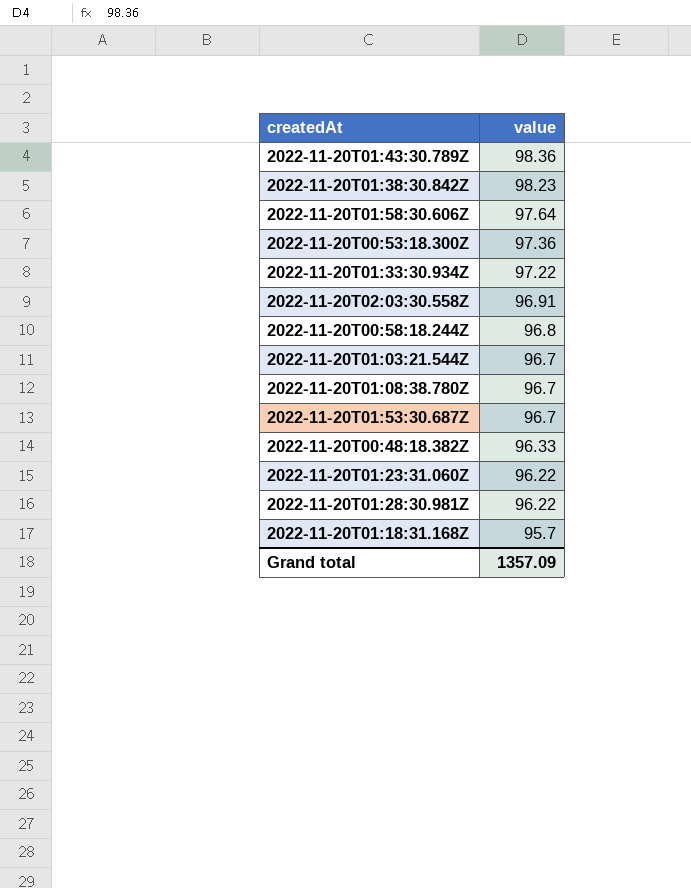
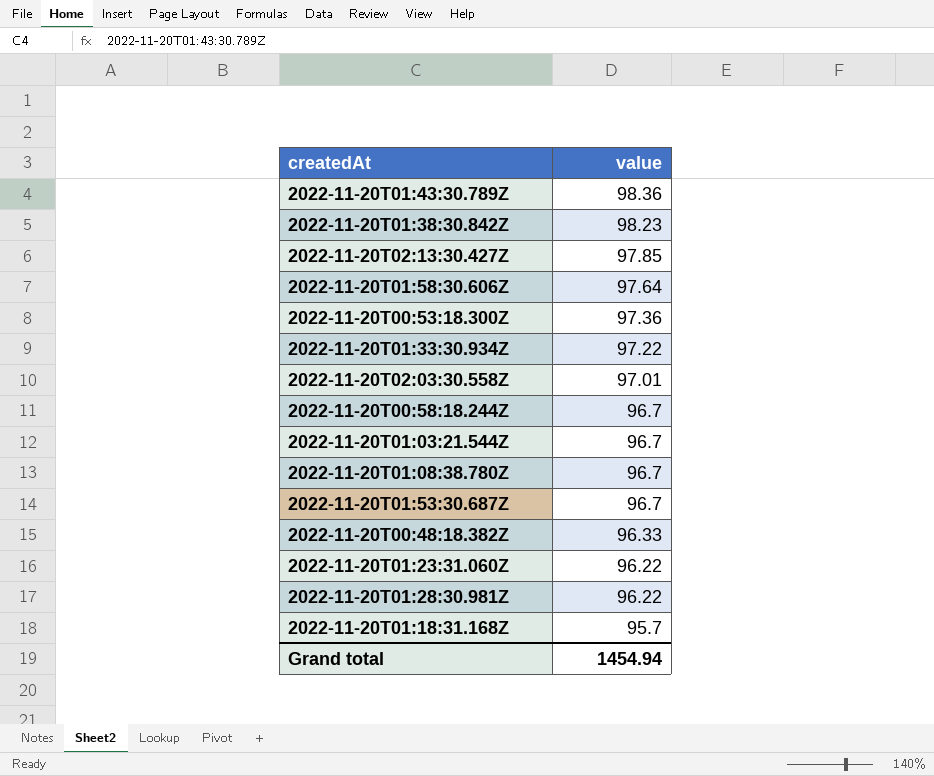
row 2022-11-20T02:13:30.427Z: none -> 97.85
2022-11-20T02:03:30.558Z | value: 96.91 -> 97.01
2022-11-20T00:58:18.244Z | value: 96.8 -> 96.7
Grand total | value: 1357.09 -> 1454.94

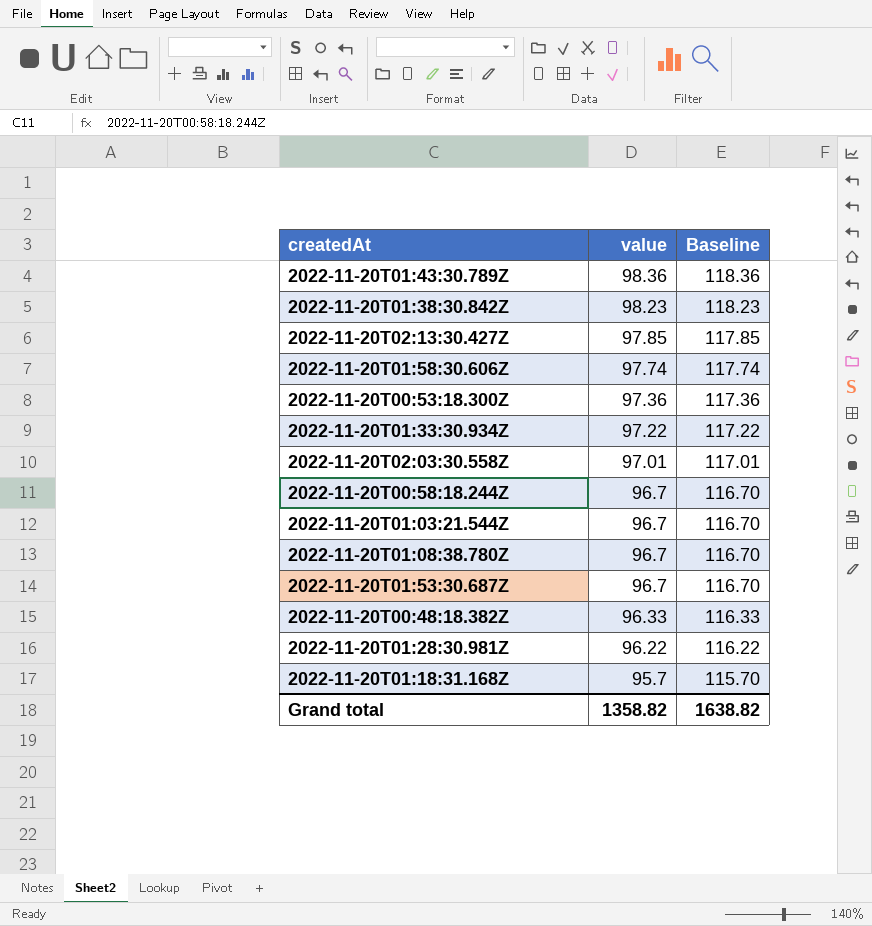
column Baseline | formula: none -> [value] + 20
row 2022-11-20T01:23:31.060Z: 96.22 -> none
2022-11-20T01:58:30.606Z | value: 97.64 -> 97.74
Grand total | value: 1454.94 -> 1358.82

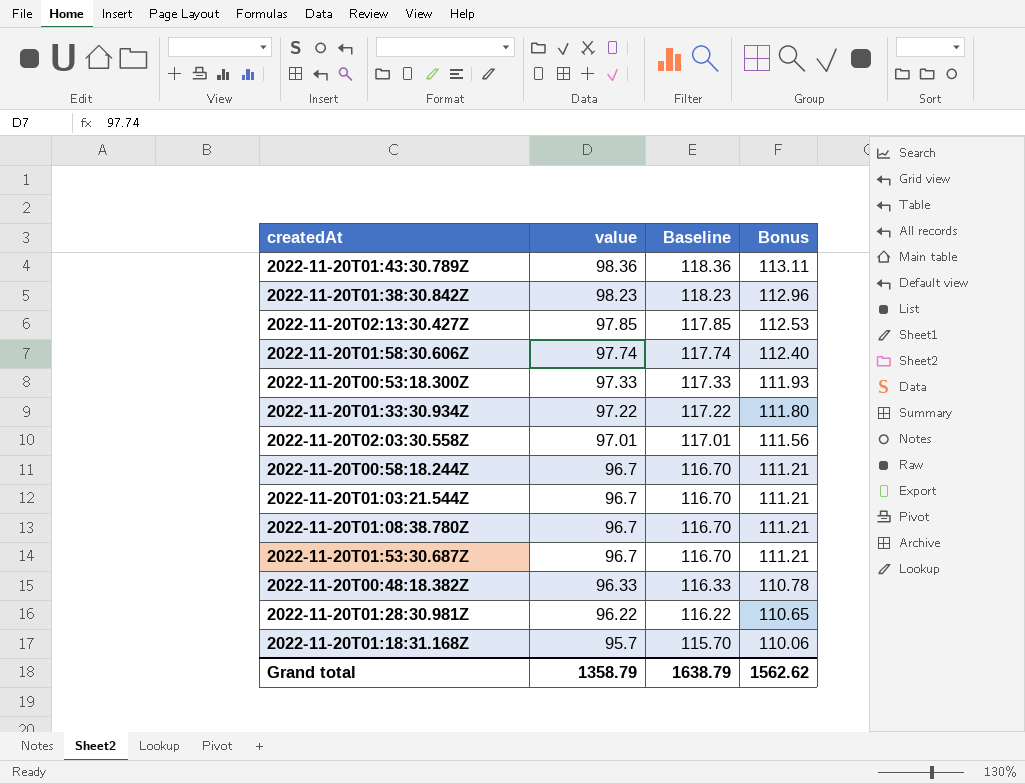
column Bonus | formula: none -> [value] * 1.15
2022-11-20T00:53:18.300Z | value: 97.36 -> 97.33
2022-11-20T00:53:18.300Z | Baseline: 117.36 -> 117.33
Grand total | value: 1358.82 -> 1358.79
Grand total | Baseline: 1638.82 -> 1638.79

